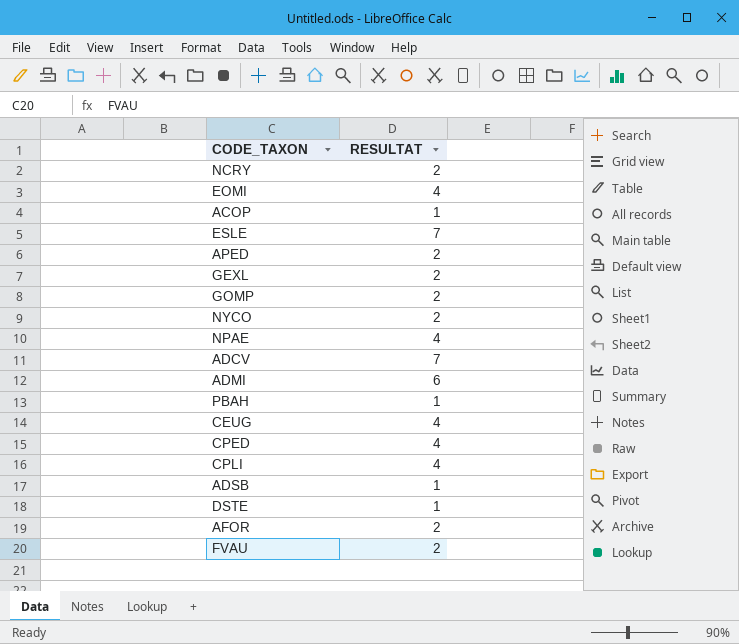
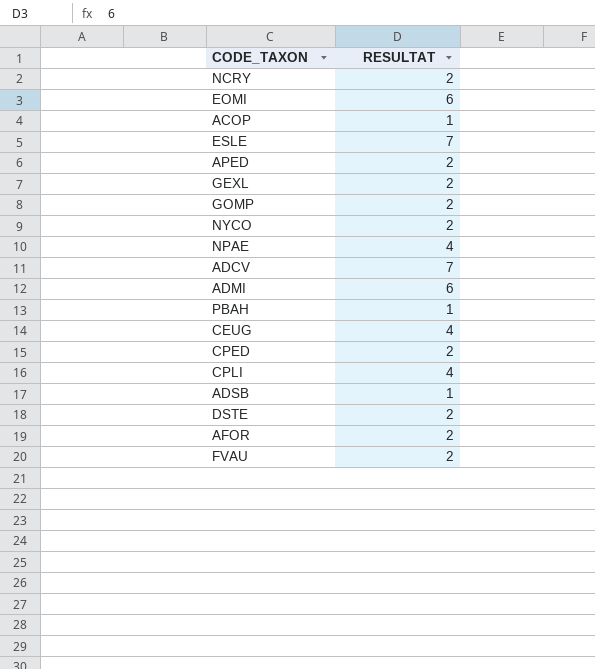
EOMI | RESULTAT: 4 -> 6
CPED | RESULTAT: 4 -> 2
DSTE | RESULTAT: 1 -> 2

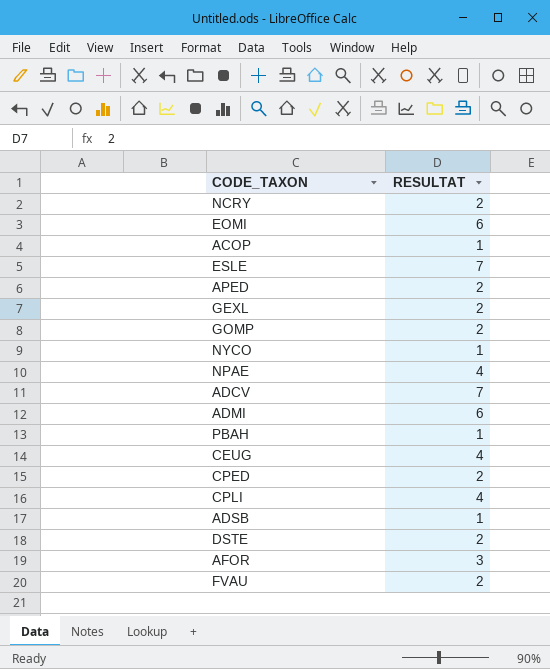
NYCO | RESULTAT: 2 -> 1
AFOR | RESULTAT: 2 -> 3

